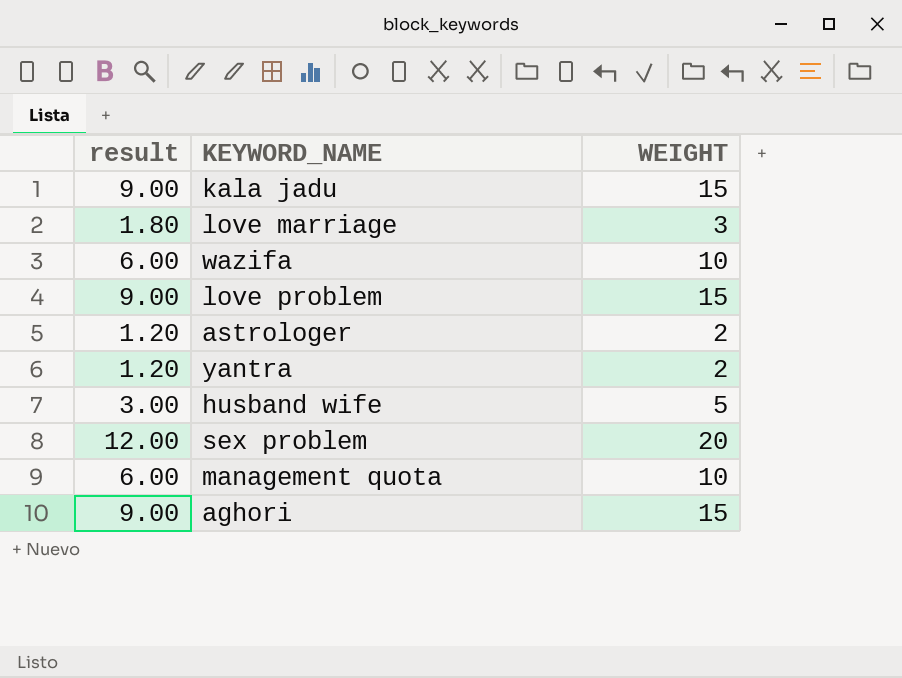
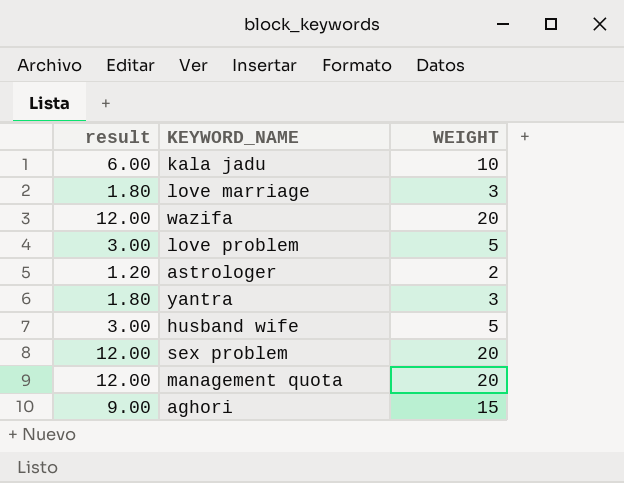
kala jadu | result: 9.00 -> 6.00
kala jadu | WEIGHT: 15 -> 10
wazifa | result: 6.00 -> 12.00
wazifa | WEIGHT: 10 -> 20
love problem | result: 9.00 -> 3.00
love problem | WEIGHT: 15 -> 5
yantra | result: 1.20 -> 1.80
yantra | WEIGHT: 2 -> 3
management quota | result: 6.00 -> 12.00
management quota | WEIGHT: 10 -> 20

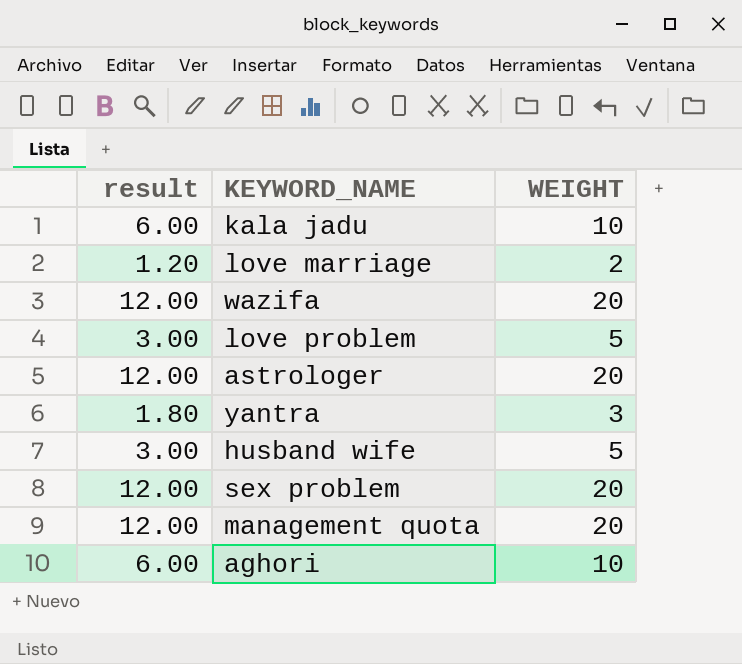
love marriage | result: 1.80 -> 1.20
love marriage | WEIGHT: 3 -> 2
astrologer | result: 1.20 -> 12.00
astrologer | WEIGHT: 2 -> 20
aghori | result: 9.00 -> 6.00
aghori | WEIGHT: 15 -> 10

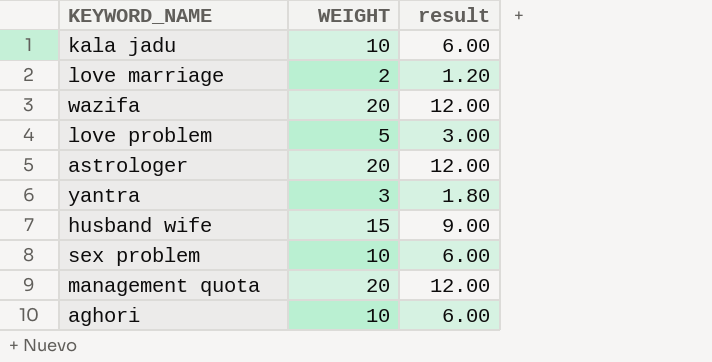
column result | position: 1 -> 3
husband wife | WEIGHT: 5 -> 15
husband wife | result: 3.00 -> 9.00
sex problem | WEIGHT: 20 -> 10
sex problem | result: 12.00 -> 6.00

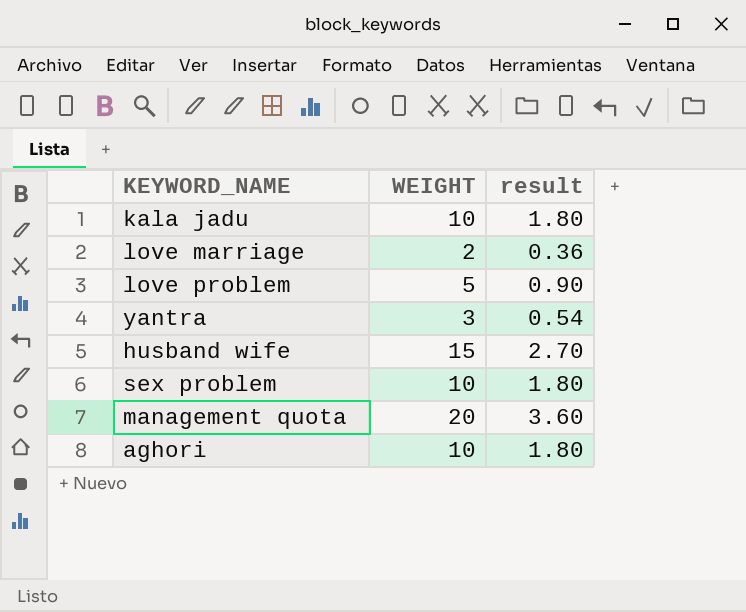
column result | formula: [WEIGHT] * 0.6 -> [WEIGHT] * 0.18
row wazifa: 20 | 12.00 -> none
row astrologer: 20 | 12.00 -> none

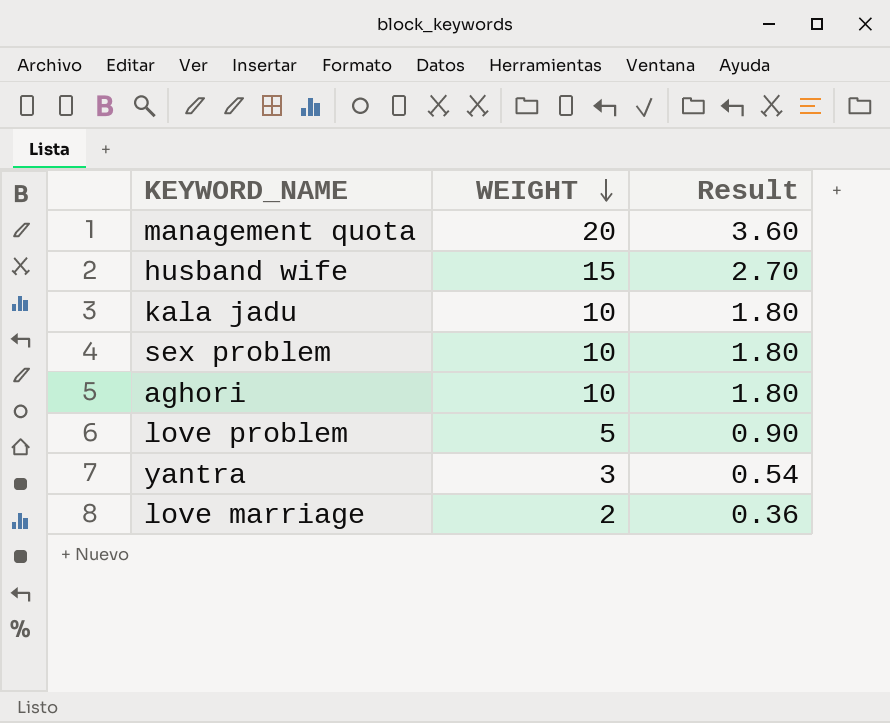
row order: none -> WEIGHT descending
column name: result -> Result

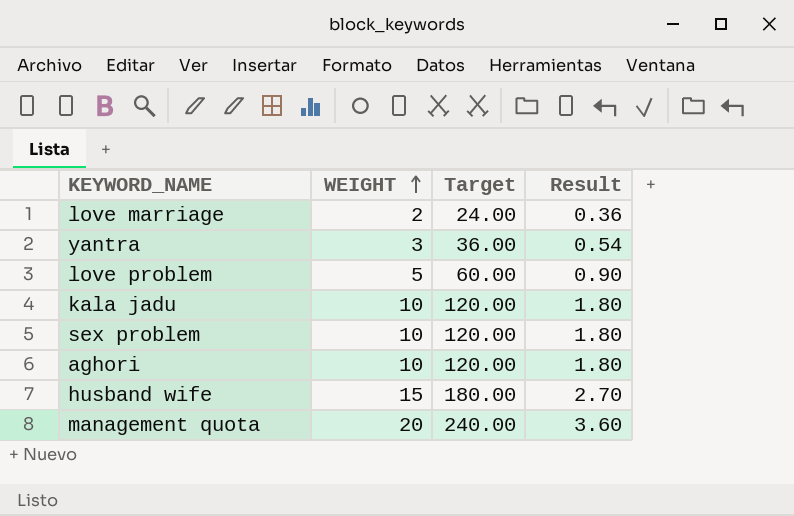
row order: WEIGHT descending -> WEIGHT ascending
column Target | formula: none -> [WEIGHT] * 12

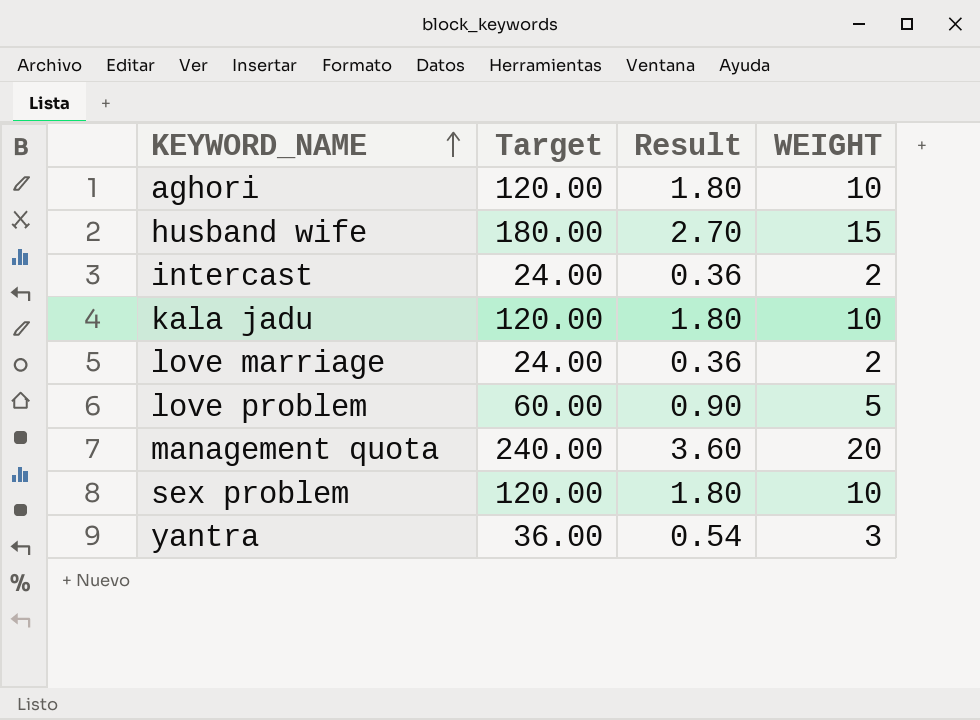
row order: WEIGHT ascending -> KEYWORD_NAME ascending
column WEIGHT | position: 2 -> 4
row intercast: none -> 24.00 | 0.36 | 2

